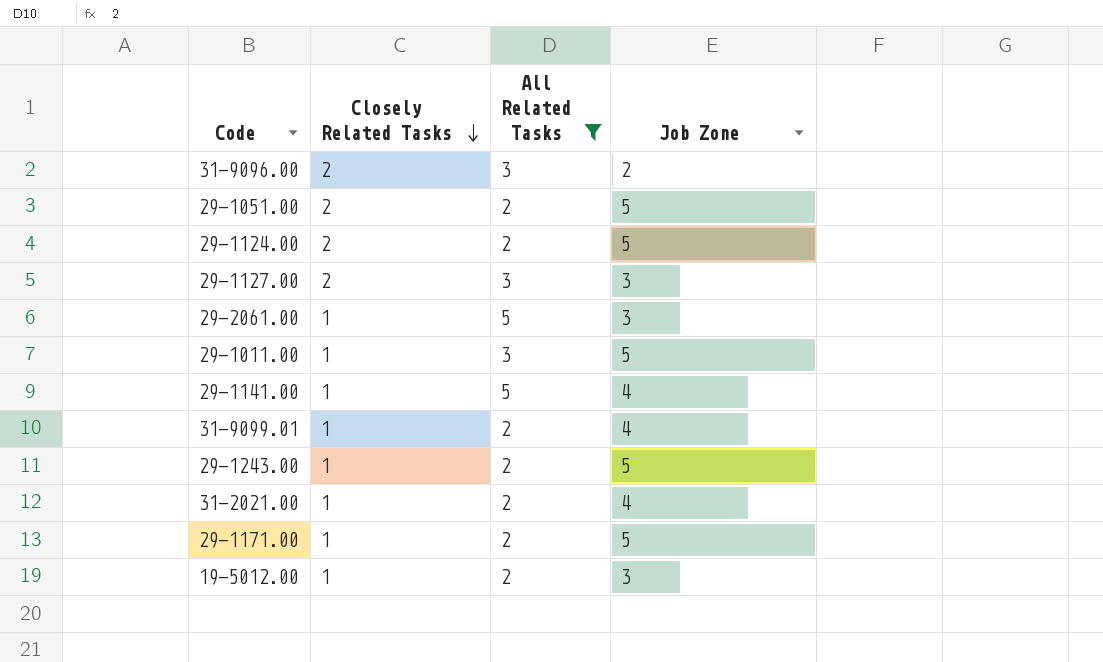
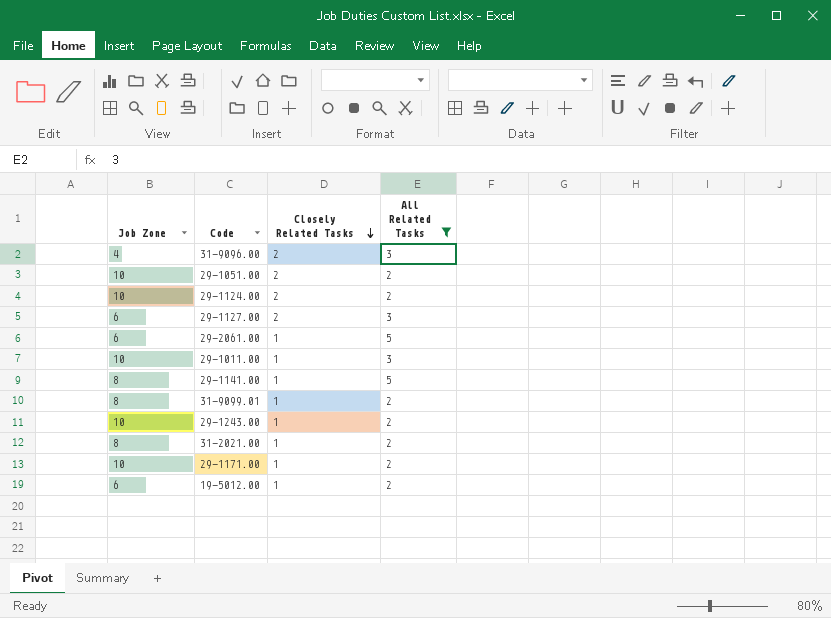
column Job Zone | position: 4 -> 1
31-9096.00 | Job Zone: 2 -> 4
29-1051.00 | Job Zone: 5 -> 10
29-1124.00 | Job Zone: 5 -> 10
29-1127.00 | Job Zone: 3 -> 6
29-2061.00 | Job Zone: 3 -> 6
29-1011.00 | Job Zone: 5 -> 10
29-1141.00 | Job Zone: 4 -> 8
31-9099.01 | Job Zone: 4 -> 8
29-1243.00 | Job Zone: 5 -> 10
31-2021.00 | Job Zone: 4 -> 8
29-1171.00 | Job Zone: 5 -> 10
19-5012.00 | Job Zone: 3 -> 6

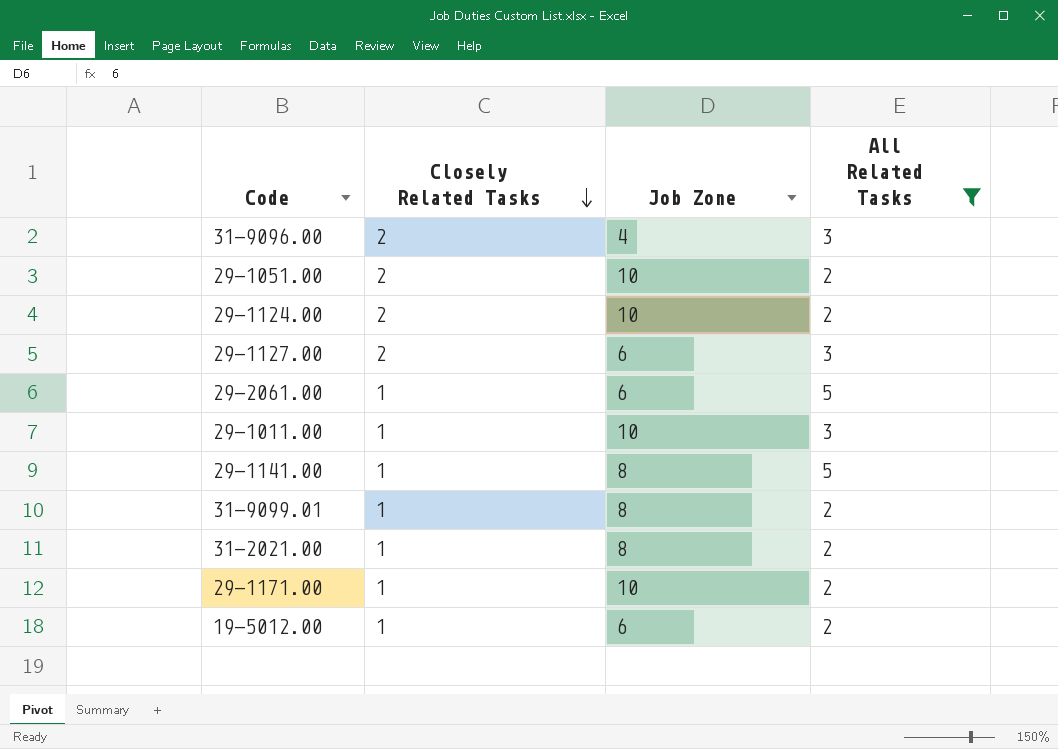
column Job Zone | position: 1 -> 3
row 29-1243.00: 10 | 1 | 2 -> none

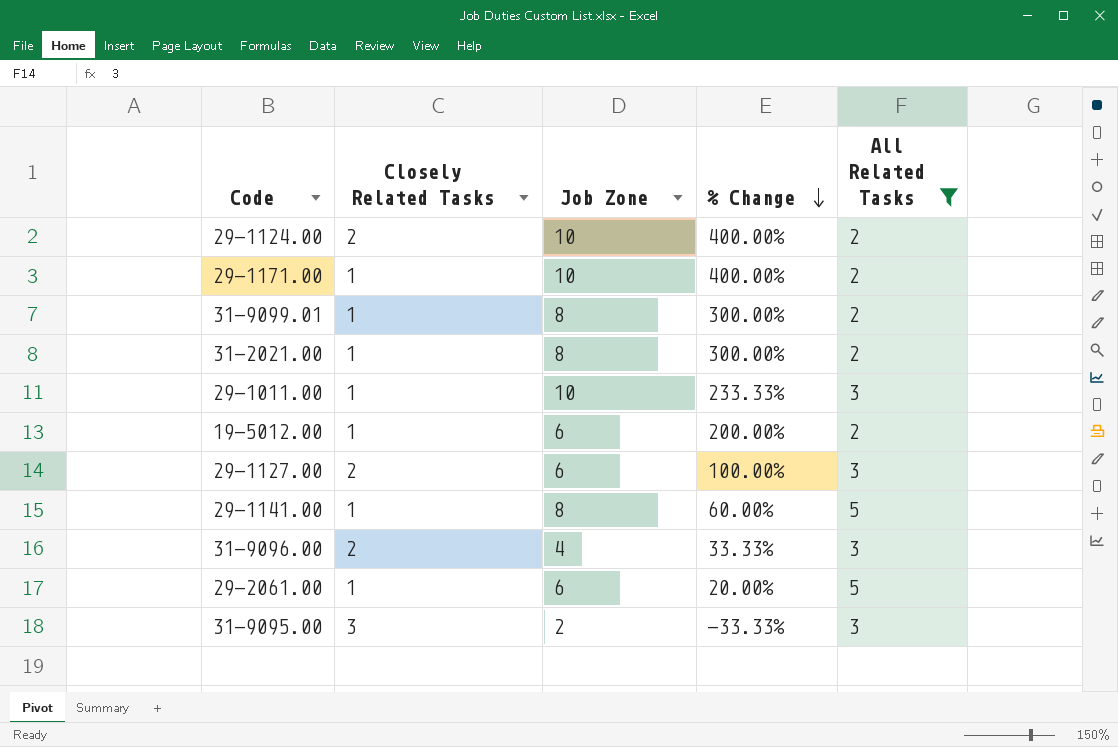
row order: Closely Related Tasks descending -> % Change descending
column % Change | formula: none -> ([Job Zone] - [All Related Tasks]) / [All Related Tasks]
row 29-1051.00: 2 | 10 | 2 -> none
row 31-9095.00: none -> 3 | 2 | -33.33% | 3

